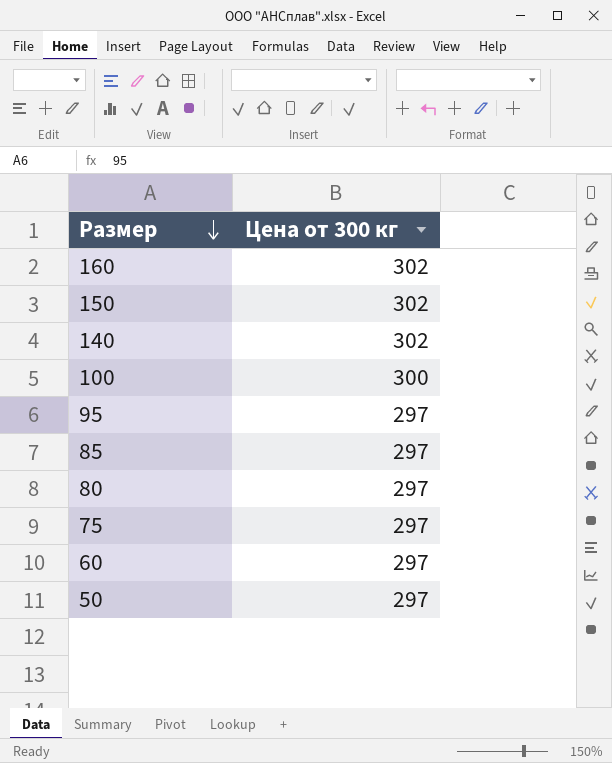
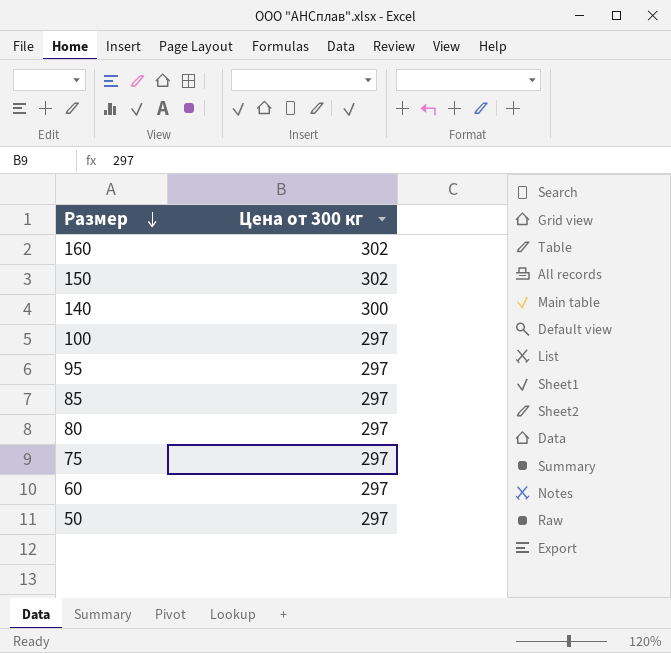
140 | Цена от 300 кг: 302 -> 300
100 | Цена от 300 кг: 300 -> 297

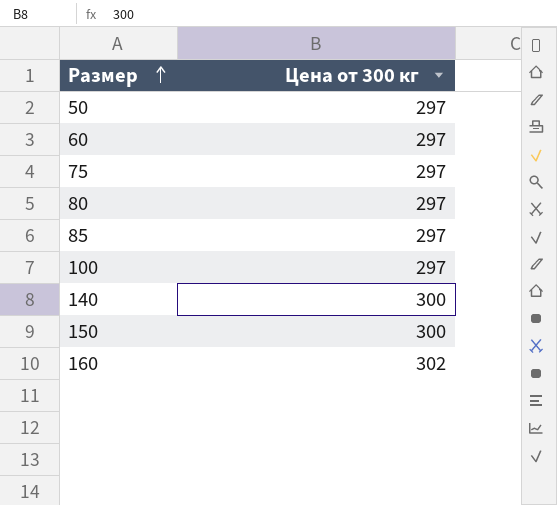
row order: Размер descending -> Размер ascending
row 95: 297 -> none
150 | Цена от 300 кг: 302 -> 300

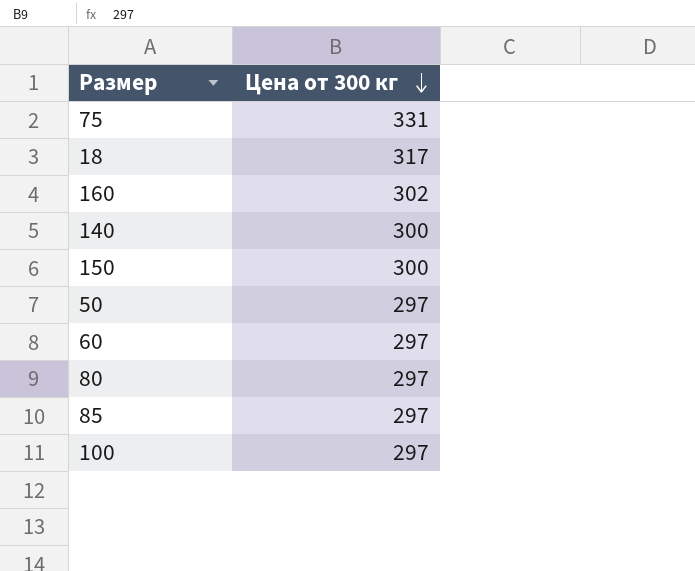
row order: Размер ascending -> Цена от 300 кг descending
75 | Цена от 300 кг: 297 -> 331
row 18: none -> 317

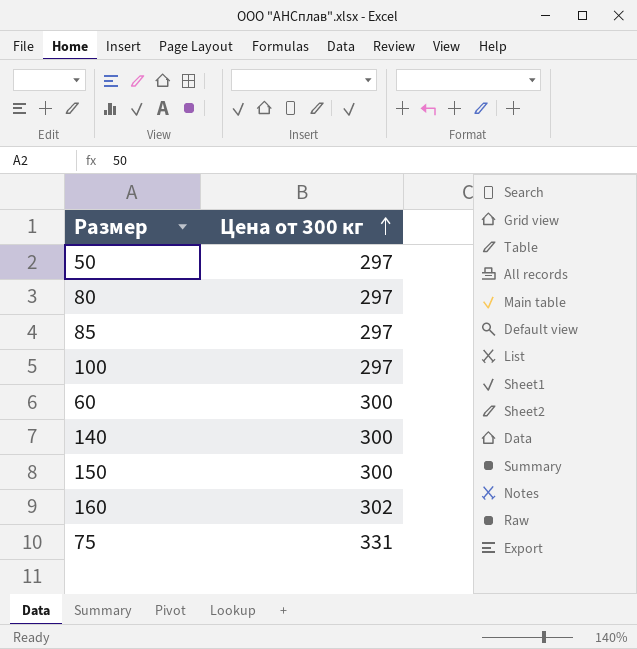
row order: Цена от 300 кг descending -> Цена от 300 кг ascending
row 18: 317 -> none
60 | Цена от 300 кг: 297 -> 300

